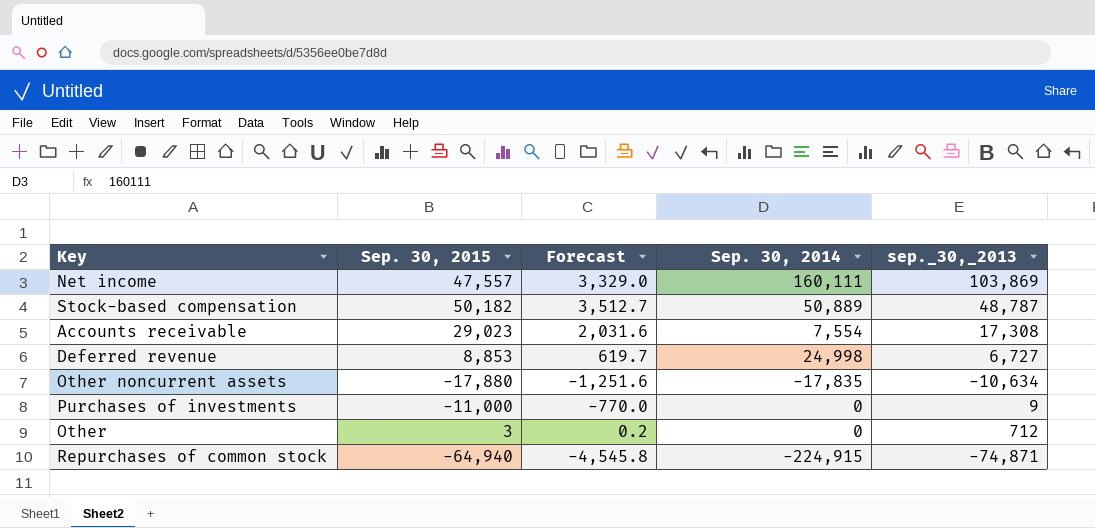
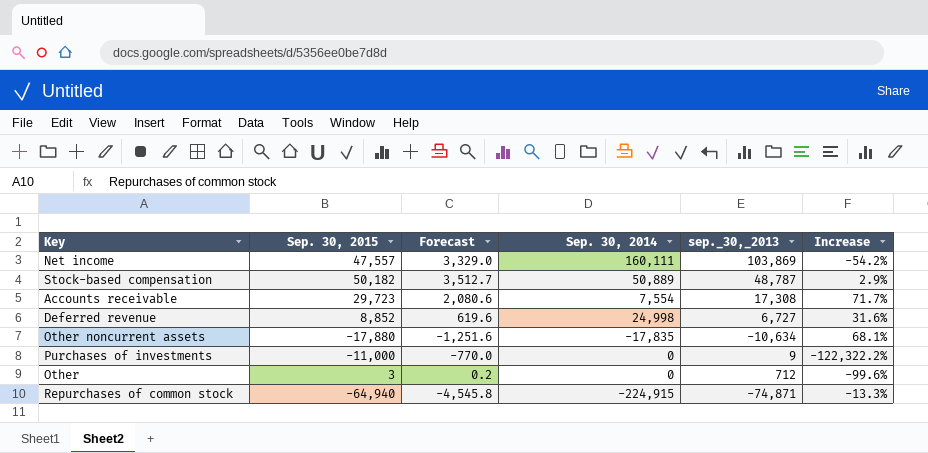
column Increase | formula: none -> ([Sep. 30, 2015] - [sep._30,_2013]) / [sep._30,_2013]
Accounts receivable | Sep. 30, 2015: 29,023 -> 29,723
Accounts receivable | Forecast: 2,031.6 -> 2,080.6
Deferred revenue | Sep. 30, 2015: 8,853 -> 8,852
Deferred revenue | Forecast: 619.7 -> 619.6

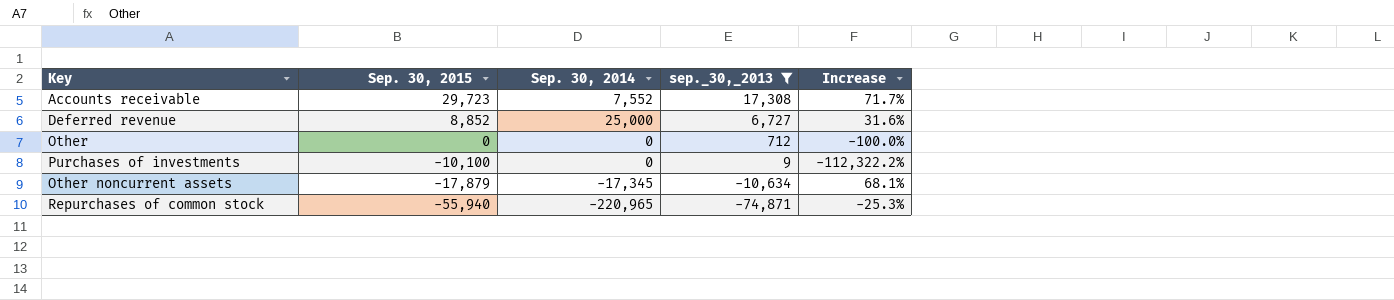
filter: none -> sep._30,_2013 <= 17,308
row order: none -> Sep. 30, 2015 descending
column Forecast | formula: [Sep. 30, 2015] * 0.07 -> none
Accounts receivable | Sep. 30, 2014: 7,554 -> 7,552
Deferred revenue | Sep. 30, 2014: 24,998 -> 25,000
Other | Sep. 30, 2015: 3 -> 0
Other | Increase: -99.6% -> -100.0%
Purchases of investments | Sep. 30, 2015: -11,000 -> -10,100
Purchases of investments | Increase: -122,322.2% -> -112,322.2%
Other noncurrent assets | Sep. 30, 2015: -17,880 -> -17,879
Other noncurrent assets | Sep. 30, 2014: -17,835 -> -17,345
Repurchases of common stock | Sep. 30, 2015: -64,940 -> -55,940
Repurchases of common stock | Sep. 30, 2014: -224,915 -> -220,965
Repurchases of common stock | Increase: -13.3% -> -25.3%

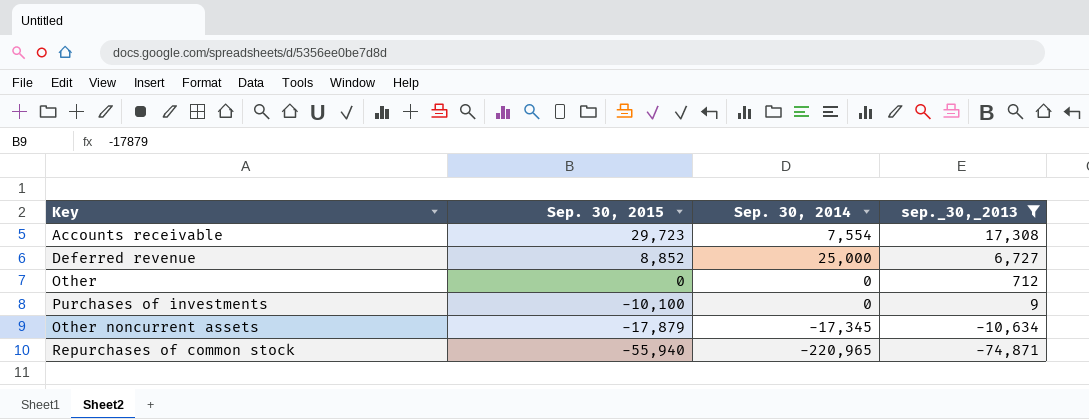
column Increase | formula: ([Sep. 30, 2015] - [sep._30,_2013]) / [sep._30,_2013] -> none
Accounts receivable | Sep. 30, 2014: 7,552 -> 7,554

